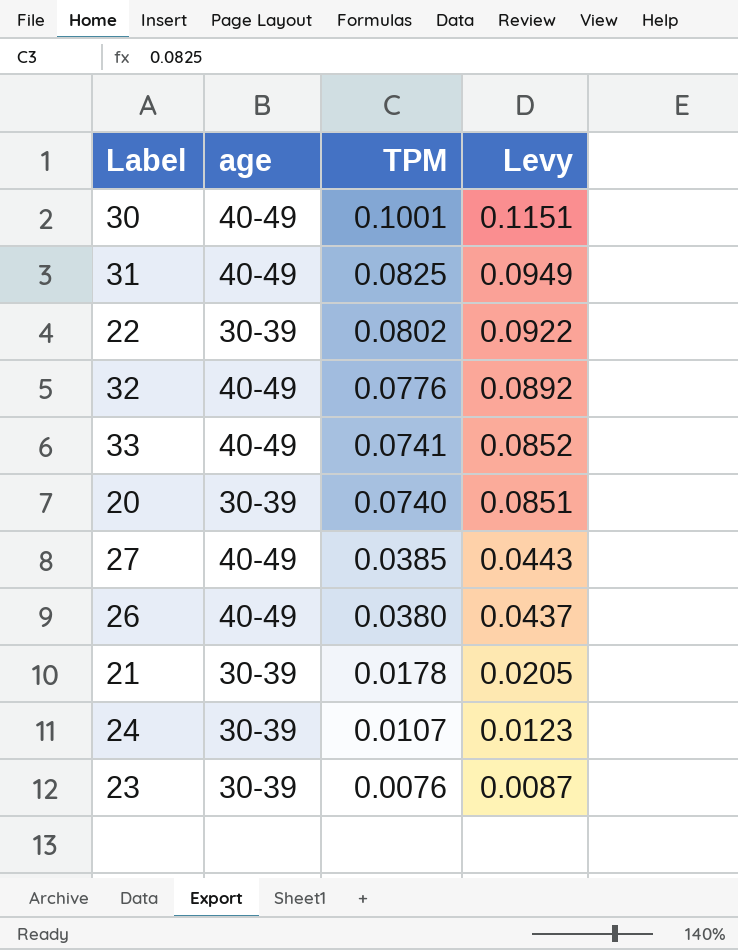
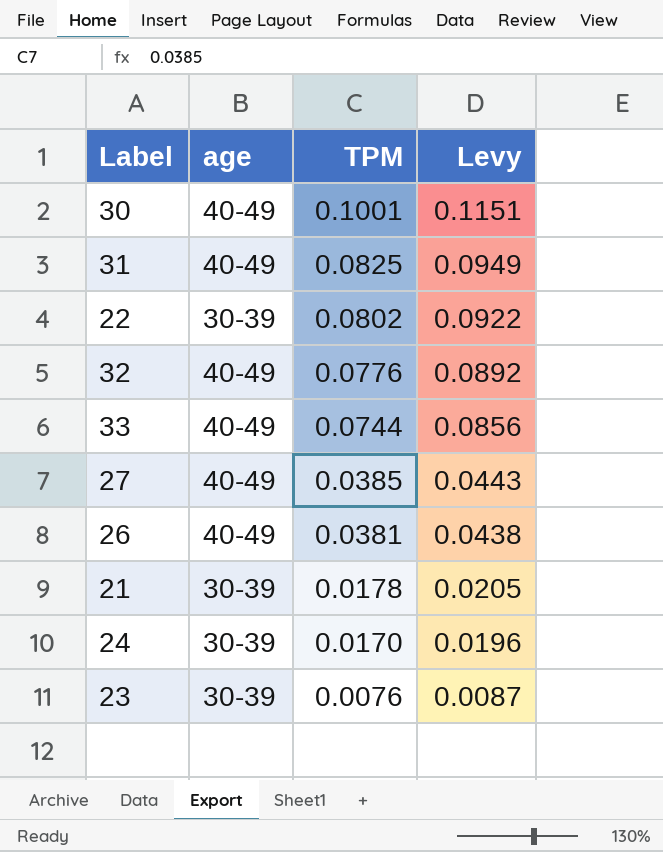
row 20: 30-39 | 0.0740 | 0.0851 -> none
33 | TPM: 0.0741 -> 0.0744
33 | Levy: 0.0852 -> 0.0856
26 | TPM: 0.0380 -> 0.0381
26 | Levy: 0.0437 -> 0.0438
24 | TPM: 0.0107 -> 0.0170
24 | Levy: 0.0123 -> 0.0196

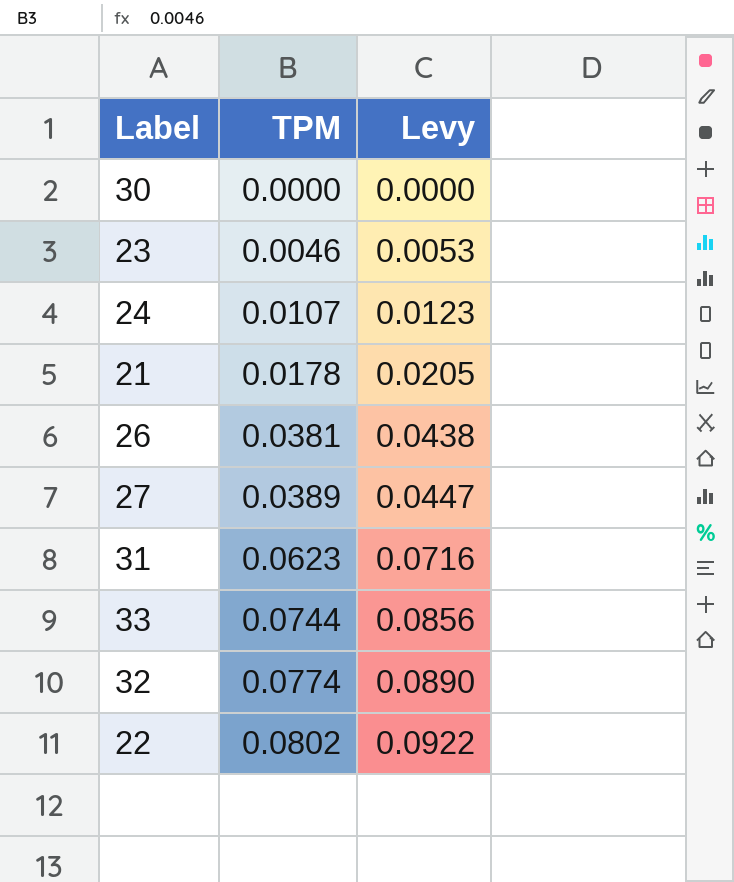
row order: TPM descending -> TPM ascending
column age | position: 2 -> none
30 | TPM: 0.1001 -> 0.0000
30 | Levy: 0.1151 -> 0.0000
23 | TPM: 0.0076 -> 0.0046
23 | Levy: 0.0087 -> 0.0053
24 | TPM: 0.0170 -> 0.0107
24 | Levy: 0.0196 -> 0.0123
27 | TPM: 0.0385 -> 0.0389
27 | Levy: 0.0443 -> 0.0447
31 | TPM: 0.0825 -> 0.0623
31 | Levy: 0.0949 -> 0.0716
32 | TPM: 0.0776 -> 0.0774
32 | Levy: 0.0892 -> 0.0890

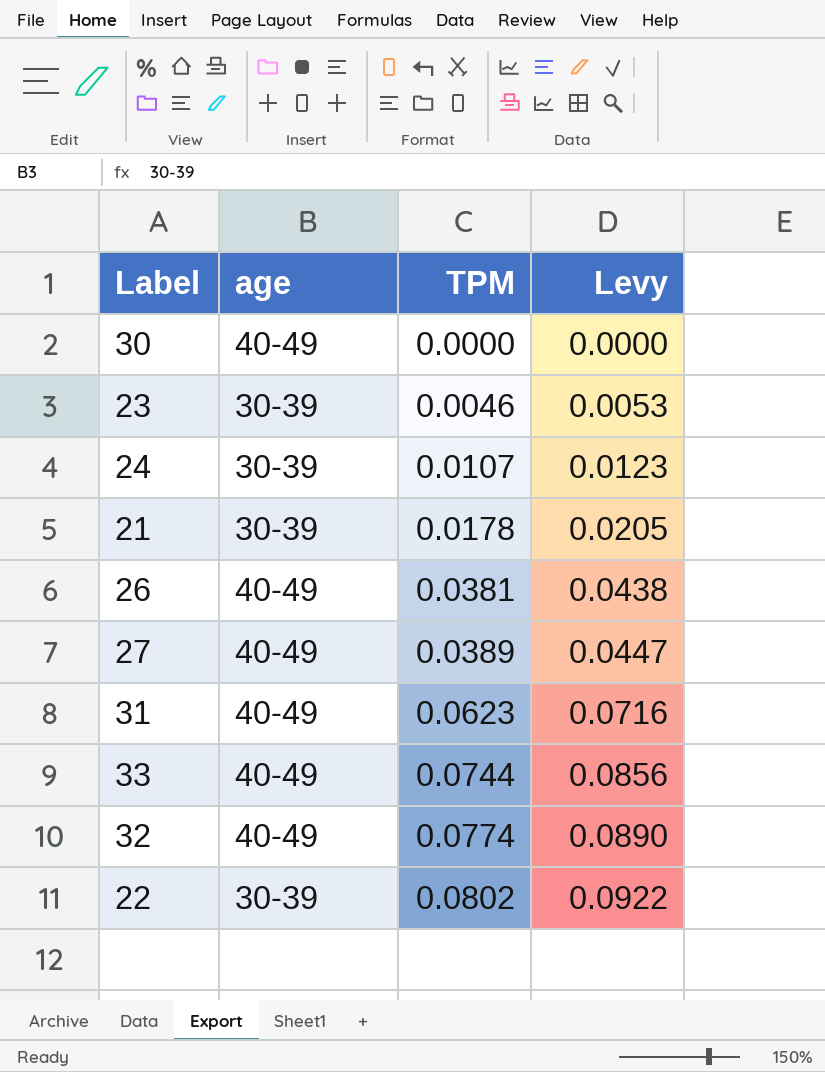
column age | position: none -> 2

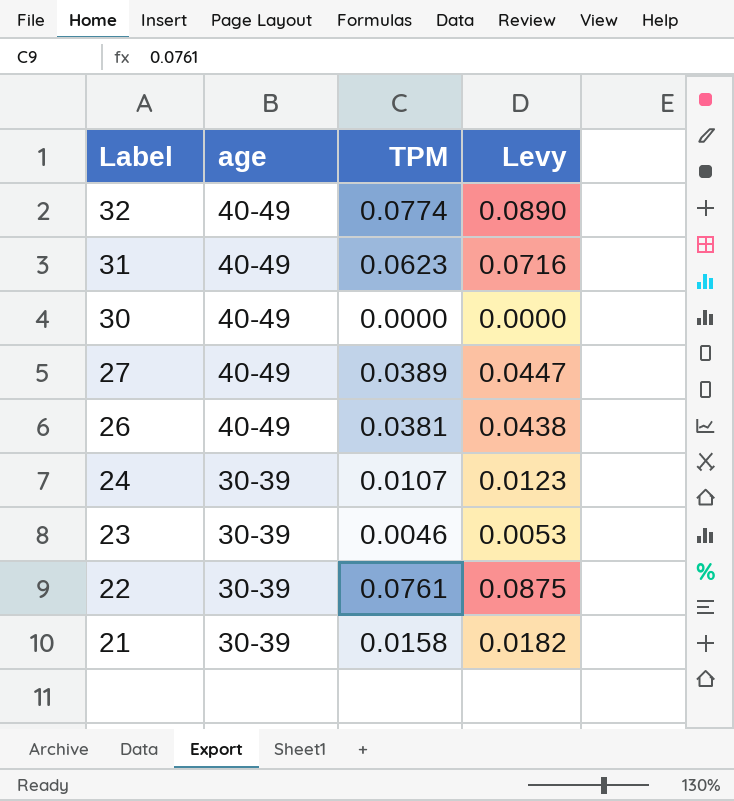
row order: TPM ascending -> Label descending
row 33: 40-49 | 0.0744 | 0.0856 -> none
22 | TPM: 0.0802 -> 0.0761
22 | Levy: 0.0922 -> 0.0875
21 | TPM: 0.0178 -> 0.0158
21 | Levy: 0.0205 -> 0.0182

